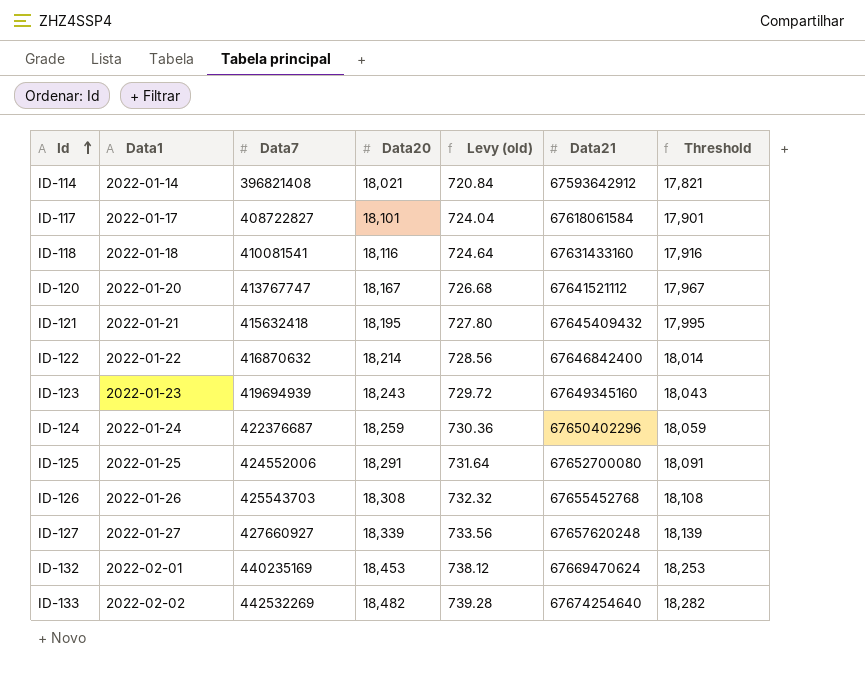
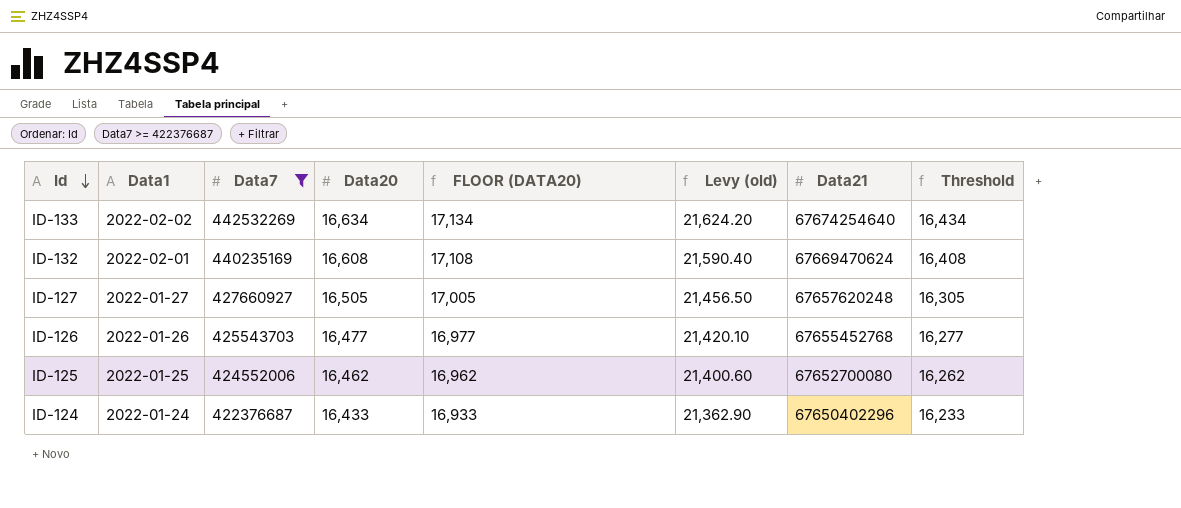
filter: none -> Data7 >= 422376687
row order: Id ascending -> Id descending
column FLOOR (DATA20) | formula: none -> [Data20] + 500
column Levy (old) | formula: [Data20] * 0.04 -> [Data20] * 1.3
ID-133 | Data20: 18,482 -> 16,634
ID-133 | Threshold: 18,282 -> 16,434
ID-132 | Data20: 18,453 -> 16,608
ID-132 | Threshold: 18,253 -> 16,408
ID-127 | Data20: 18,339 -> 16,505
ID-127 | Threshold: 18,139 -> 16,305
ID-126 | Data20: 18,308 -> 16,477
ID-126 | Threshold: 18,108 -> 16,277
ID-125 | Data20: 18,291 -> 16,462
ID-125 | Threshold: 18,091 -> 16,262
ID-124 | Data20: 18,259 -> 16,433
ID-124 | Threshold: 18,059 -> 16,233

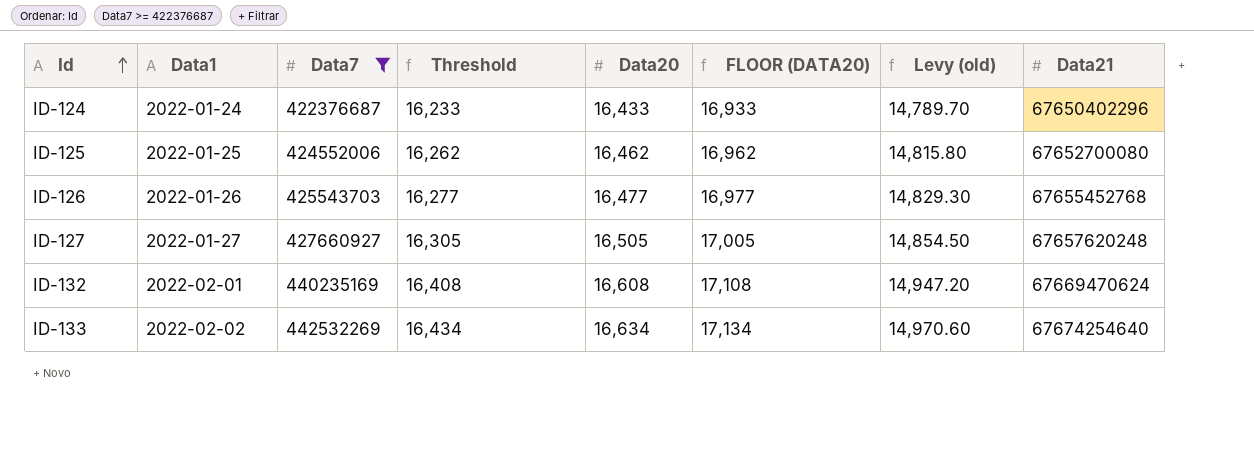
row order: Id descending -> Id ascending
column Threshold | position: 8 -> 4
column Levy (old) | formula: [Data20] * 1.3 -> [Data20] * 0.9

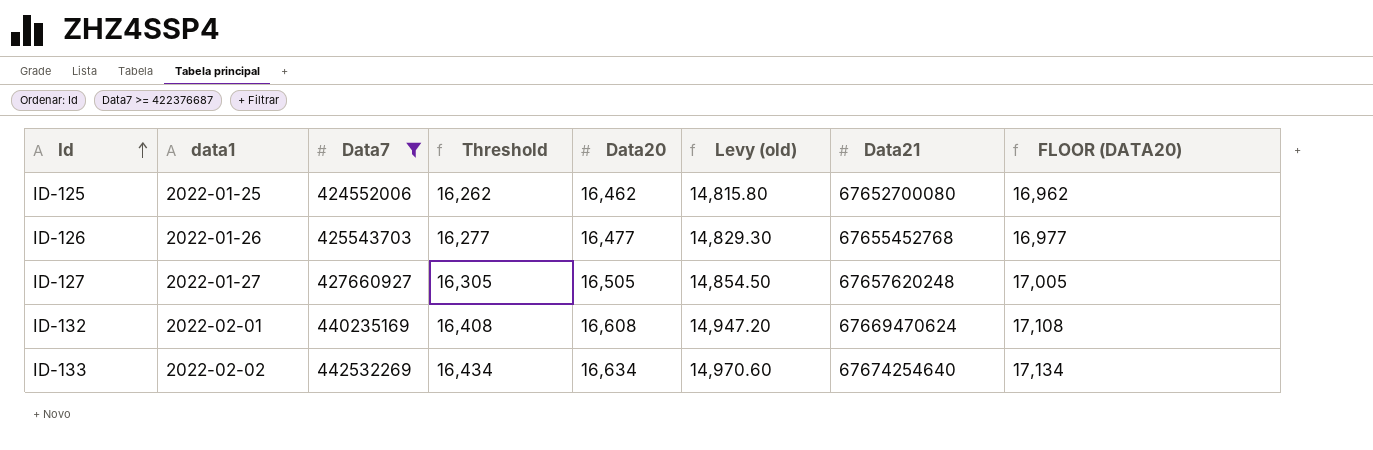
column name: Data1 -> data1
column FLOOR (DATA20) | position: 6 -> 8
row ID-124: 2022-01-24 | 422376687 | 16,233 | 16,433 | 16,933 | 14,789.70 | 67650402296 -> none

